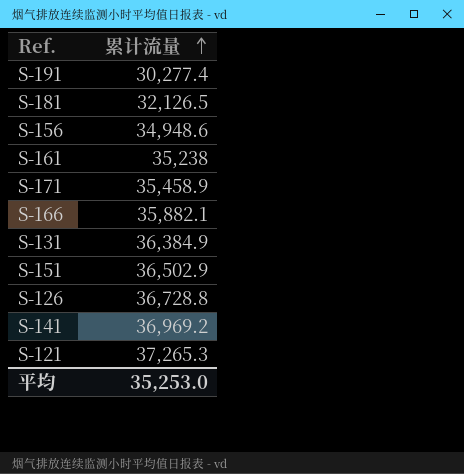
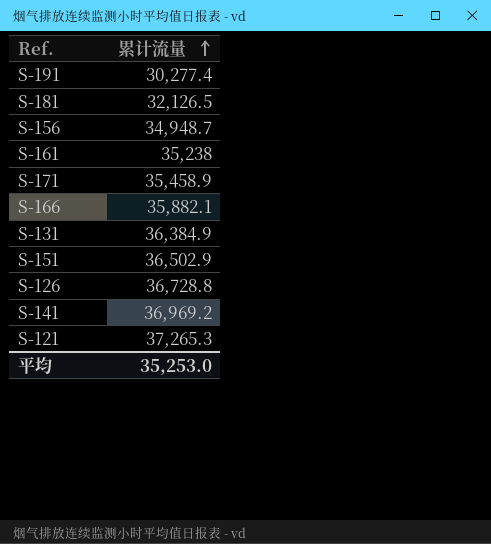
S-156 | 累计流量: 34,948.6 -> 34,948.7

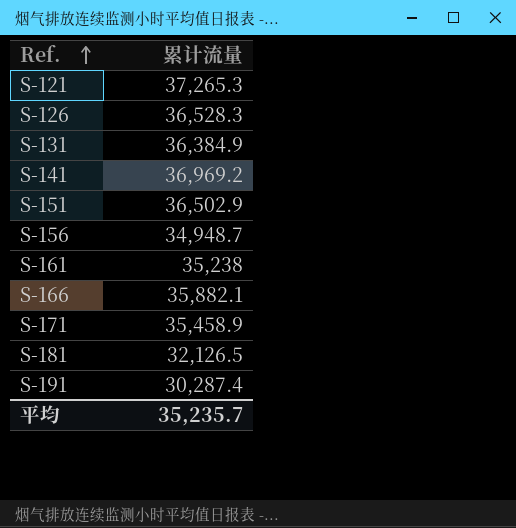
row order: 累计流量 ascending -> Ref. ascending
S-126 | 累计流量: 36,728.8 -> 36,528.3
S-191 | 累计流量: 30,277.4 -> 30,287.4
平均 | 累计流量: 35,253.0 -> 35,235.7

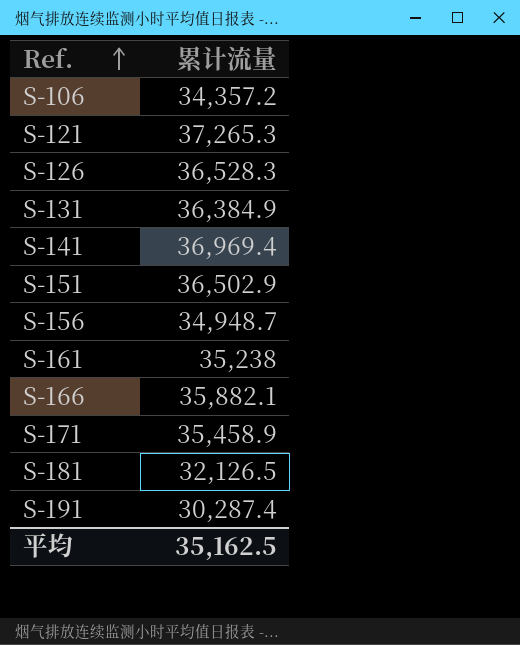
row S-106: none -> 34,357.2
S-141 | 累计流量: 36,969.2 -> 36,969.4
平均 | 累计流量: 35,235.7 -> 35,162.5

